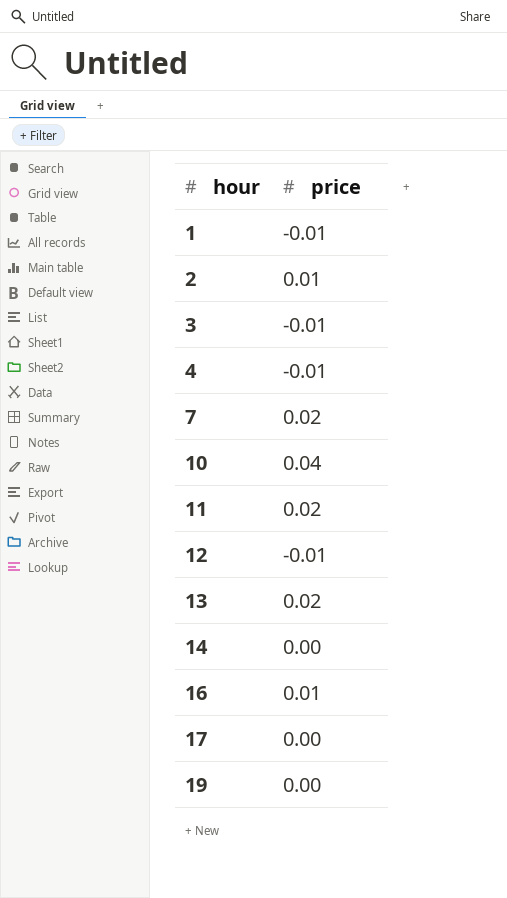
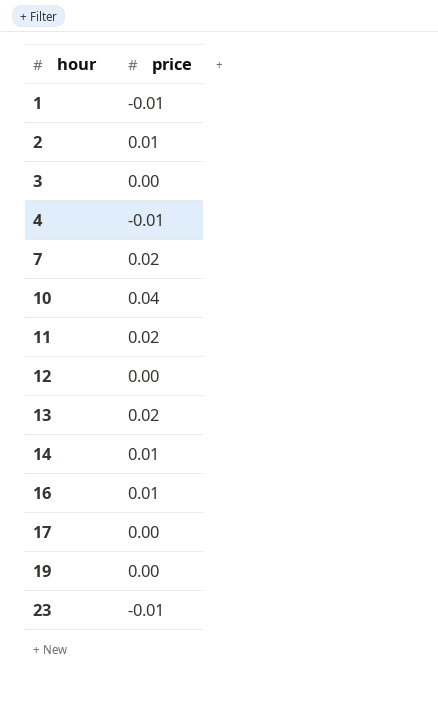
3 | price: -0.01 -> 0.00
12 | price: -0.01 -> 0.00
14 | price: 0.00 -> 0.01
row 23: none -> -0.01

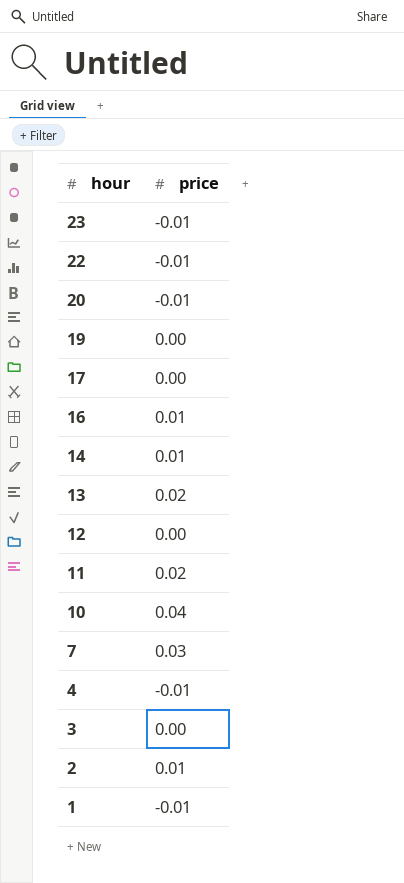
row order: hour ascending -> hour descending
row 22: none -> -0.01
row 20: none -> -0.01
7 | price: 0.02 -> 0.03

